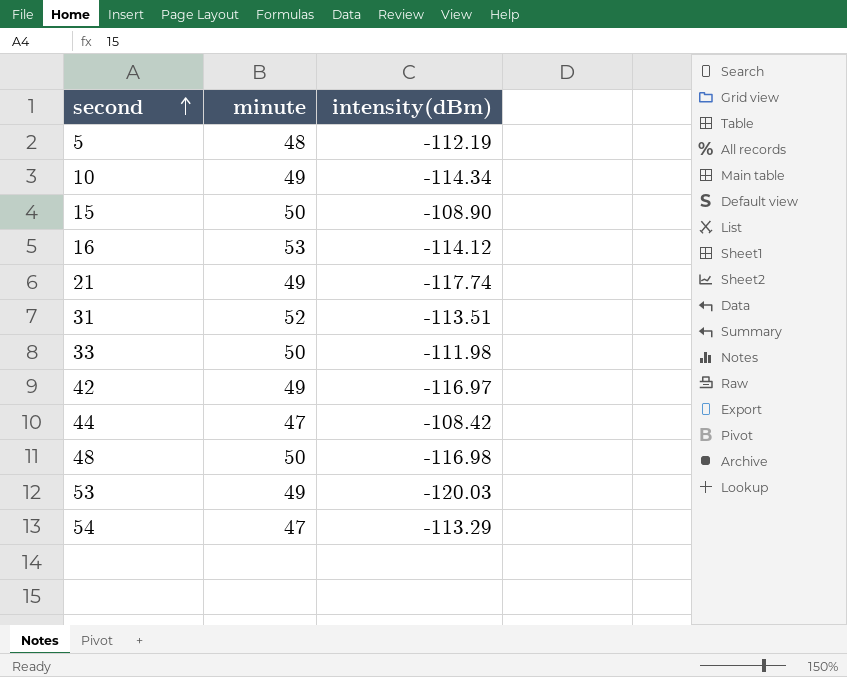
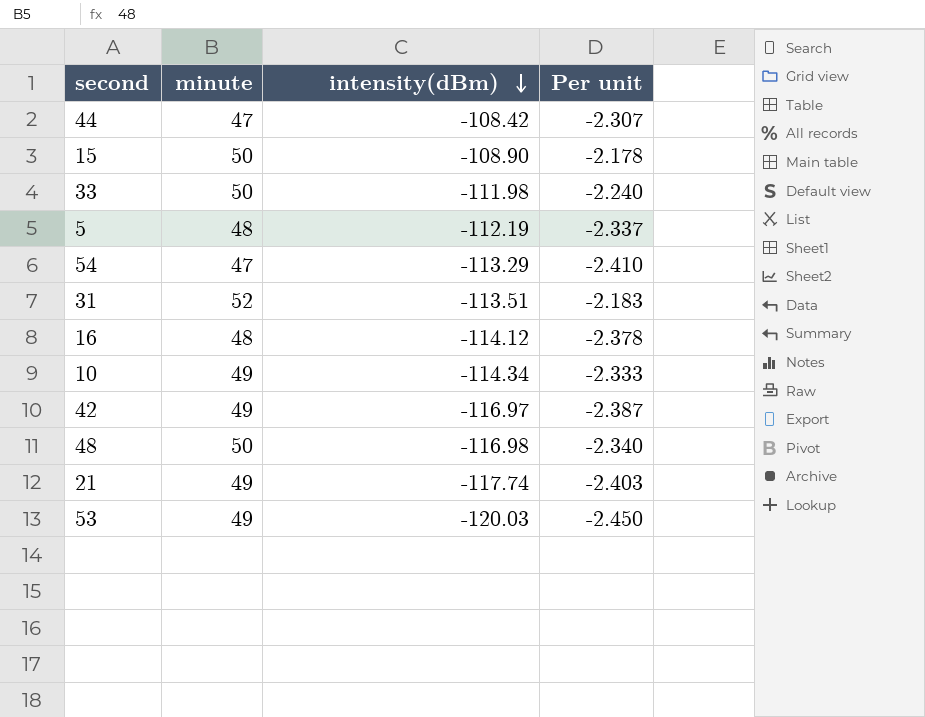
row order: second ascending -> intensity(dBm) descending
column Per unit | formula: none -> [intensity(dBm)] / [minute]
16 | minute: 53 -> 48

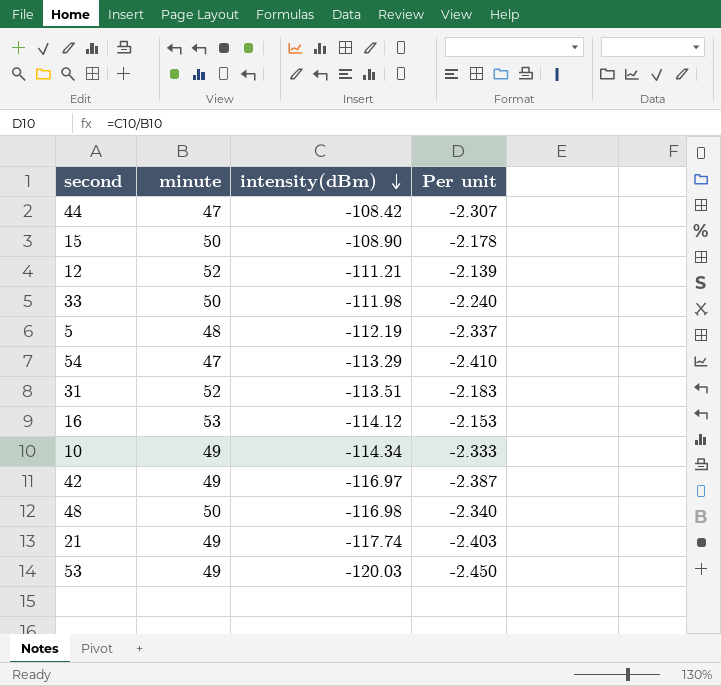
row 12: none -> 52 | -111.21 | -2.139
16 | minute: 48 -> 53
16 | Per unit: -2.378 -> -2.153

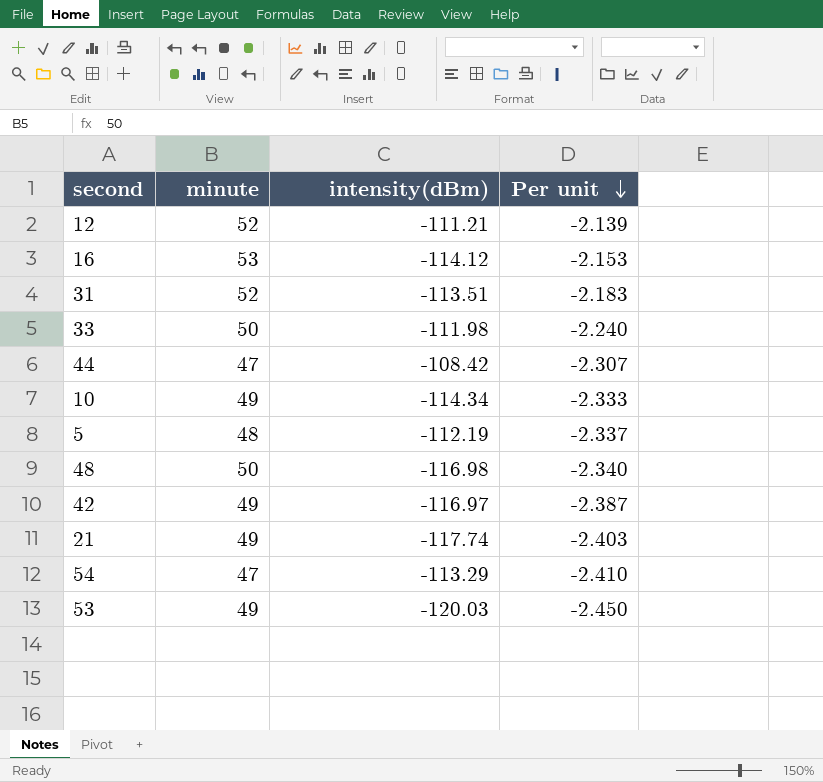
row order: intensity(dBm) descending -> Per unit descending
row 15: 50 | -108.90 | -2.178 -> none

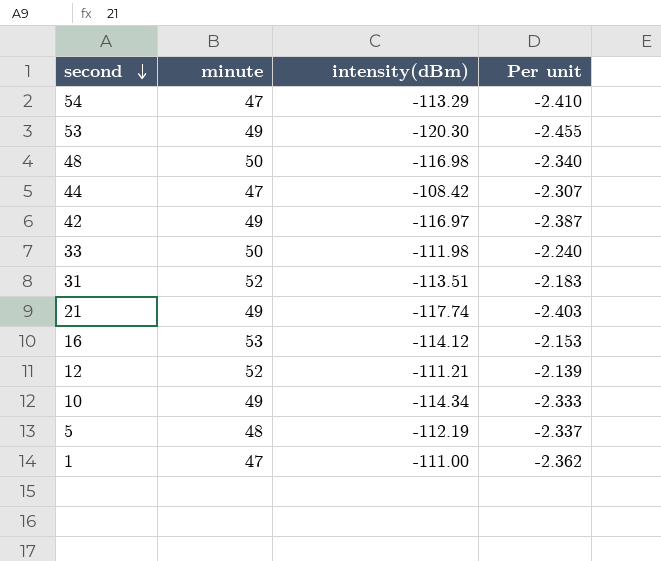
row order: Per unit descending -> second descending
53 | intensity(dBm): -120.03 -> -120.30
53 | Per unit: -2.450 -> -2.455
row 1: none -> 47 | -111.00 | -2.362

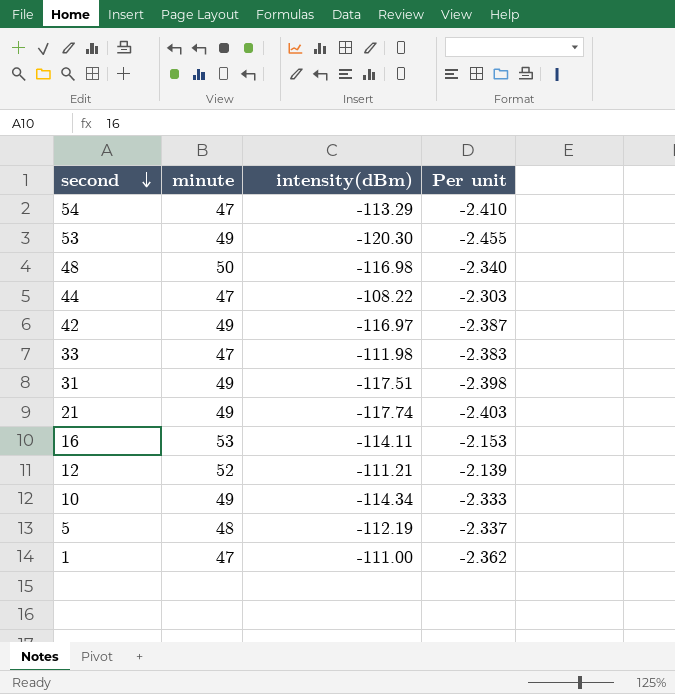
44 | intensity(dBm): -108.42 -> -108.22
44 | Per unit: -2.307 -> -2.303
33 | minute: 50 -> 47
33 | Per unit: -2.240 -> -2.383
31 | minute: 52 -> 49
31 | intensity(dBm): -113.51 -> -117.51
31 | Per unit: -2.183 -> -2.398
16 | intensity(dBm): -114.12 -> -114.11

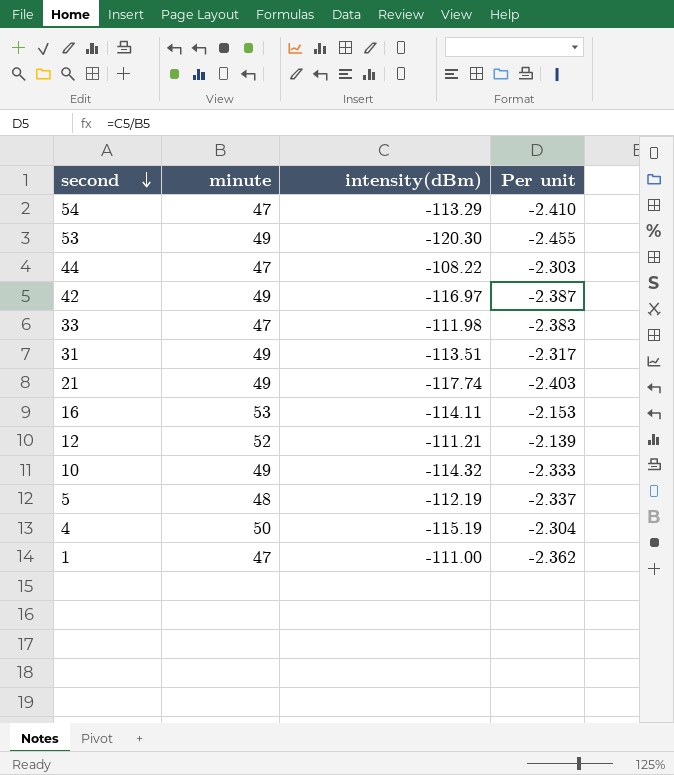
row 48: 50 | -116.98 | -2.340 -> none
31 | intensity(dBm): -117.51 -> -113.51
31 | Per unit: -2.398 -> -2.317
10 | intensity(dBm): -114.34 -> -114.32
row 4: none -> 50 | -115.19 | -2.304

